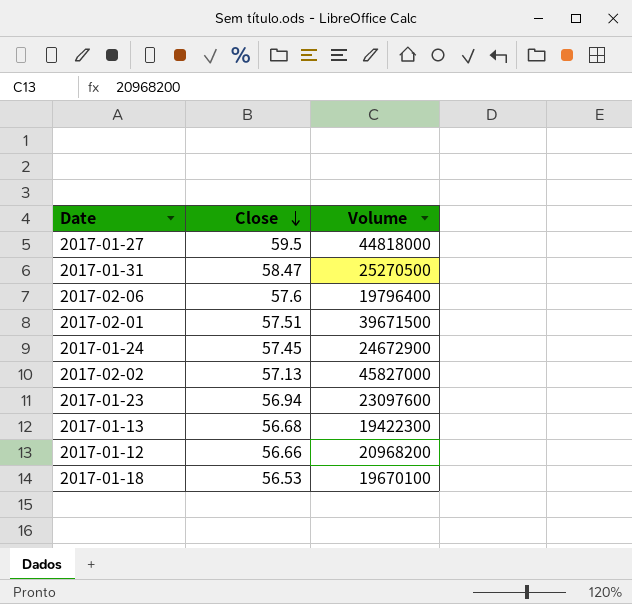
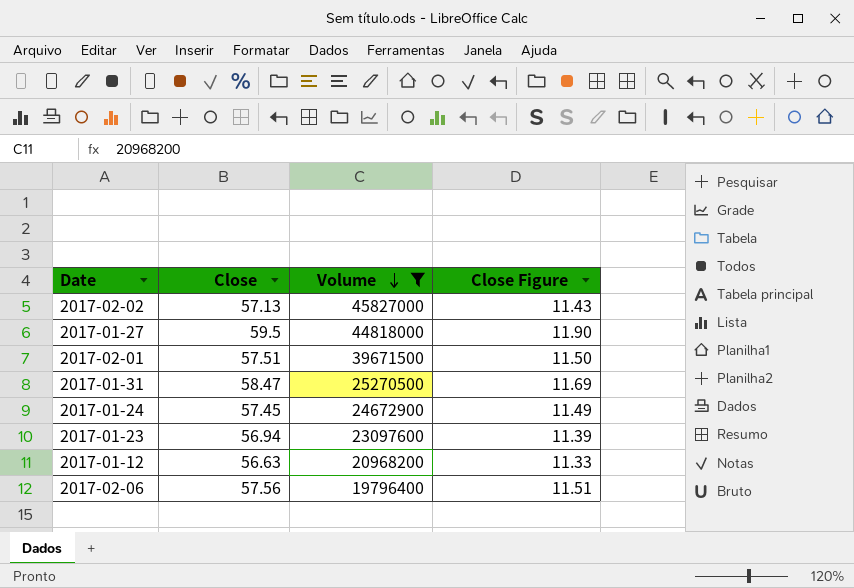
filter: none -> Volume >= 19796400
row order: Close descending -> Volume descending
column Close Figure | formula: none -> [Close] * 0.2
2017-01-12 | Close: 56.66 -> 56.63
2017-02-06 | Close: 57.6 -> 57.56

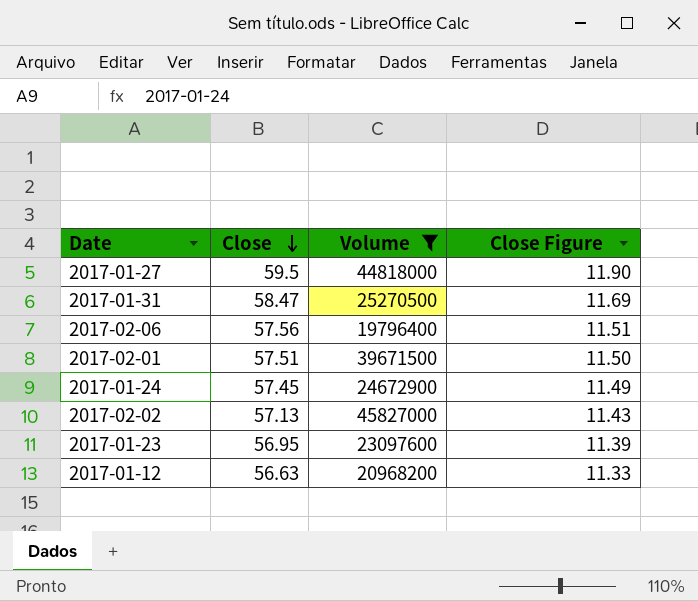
row order: Volume descending -> Close descending
2017-01-23 | Close: 56.94 -> 56.95

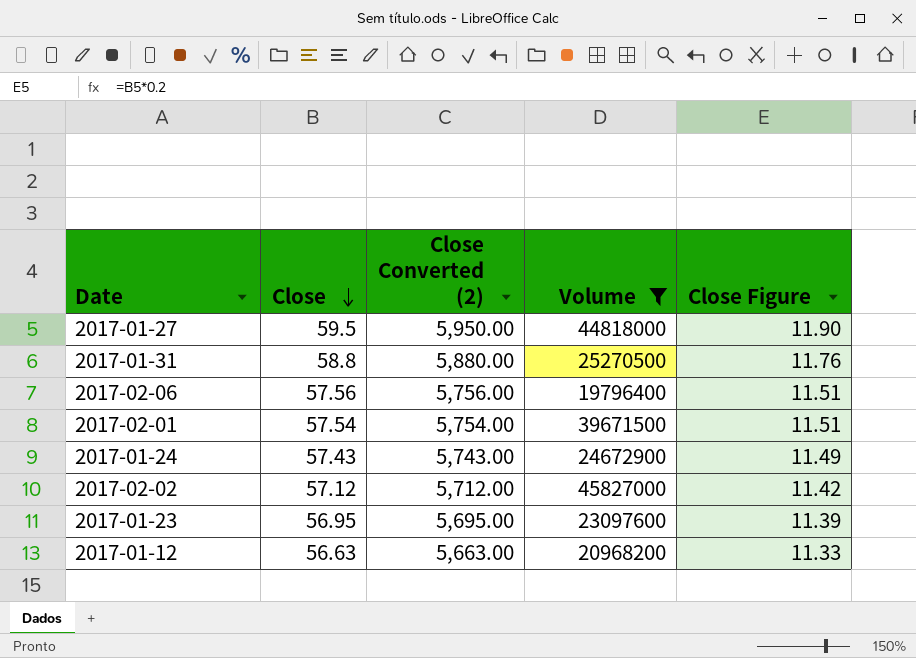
column Close Converted (2) | formula: none -> [Close] * 100
2017-01-31 | Close: 58.47 -> 58.8
2017-01-31 | Close Figure: 11.69 -> 11.76
2017-02-01 | Close: 57.51 -> 57.54
2017-02-01 | Close Figure: 11.50 -> 11.51
2017-01-24 | Close: 57.45 -> 57.43
2017-02-02 | Close: 57.13 -> 57.12
2017-02-02 | Close Figure: 11.43 -> 11.42

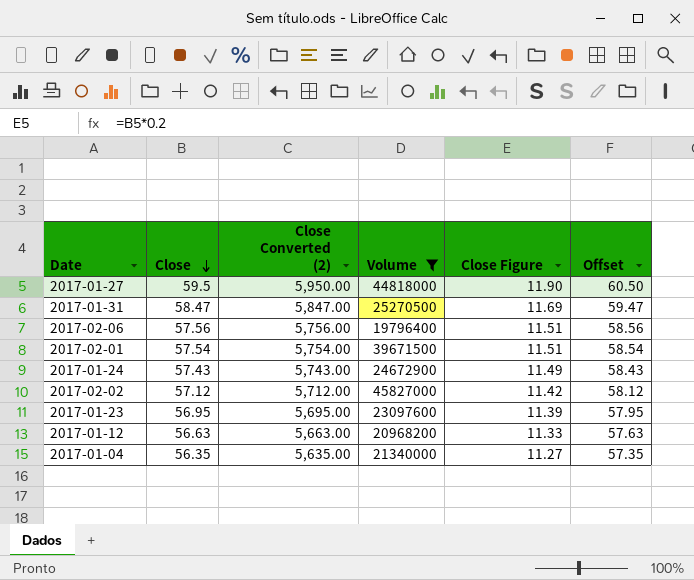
column Offset | formula: none -> [Close] + 1
2017-01-31 | Close: 58.8 -> 58.47
2017-01-31 | Close Converted (2): 5,880.00 -> 5,847.00
2017-01-31 | Close Figure: 11.76 -> 11.69
row 2017-01-04: none -> 56.35 | 5,635.00 | 21340000 | 11.27 | 57.35

